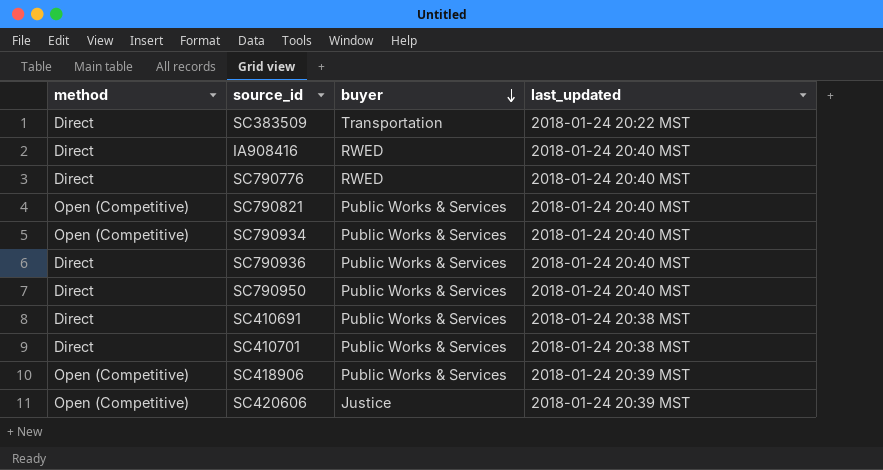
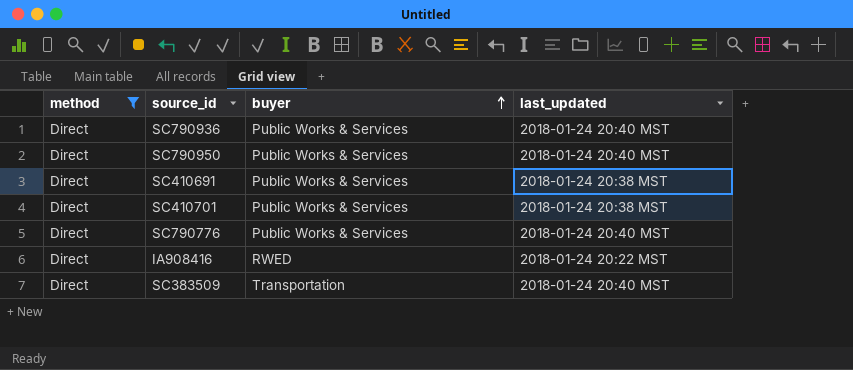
filter: none -> method = Direct
row order: buyer descending -> buyer ascending
SC790776 | buyer: RWED -> Public Works & Services
IA908416 | last_updated: 2018-01-24 20:40 MST -> 2018-01-24 20:22 MST
SC383509 | last_updated: 2018-01-24 20:22 MST -> 2018-01-24 20:40 MST

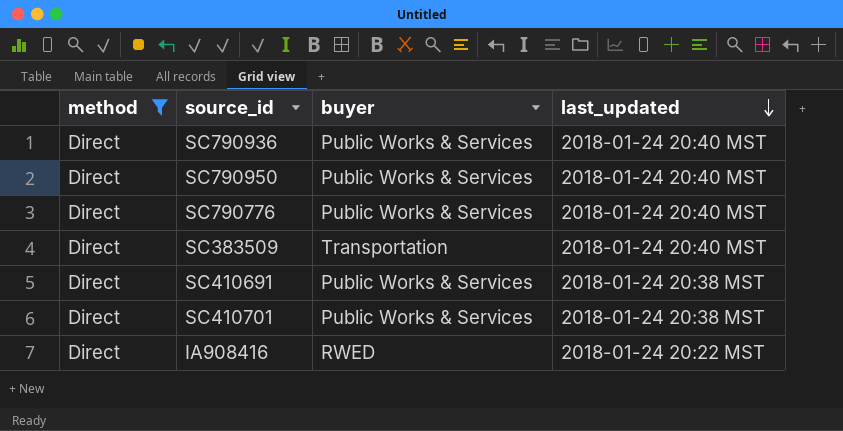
row order: buyer ascending -> last_updated descending

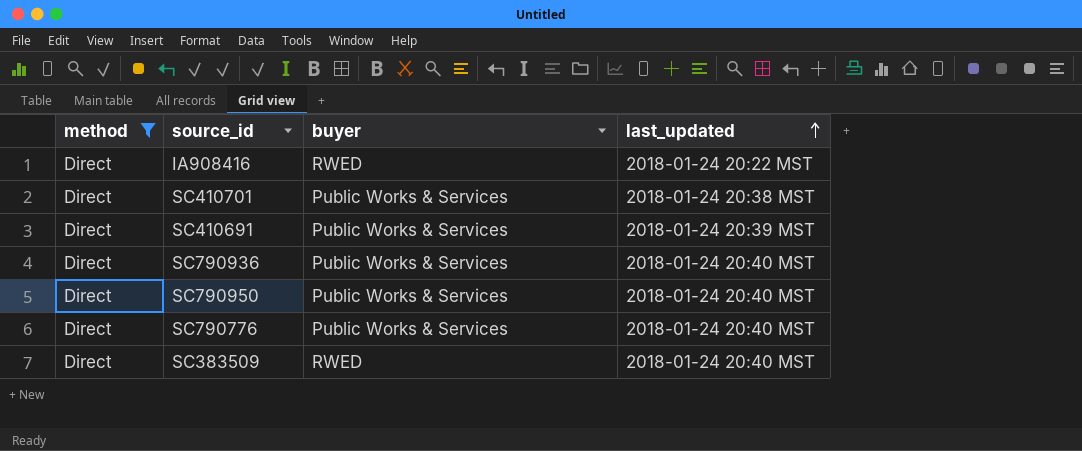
row order: last_updated descending -> last_updated ascending
SC410691 | last_updated: 2018-01-24 20:38 MST -> 2018-01-24 20:39 MST
SC383509 | buyer: Transportation -> RWED

